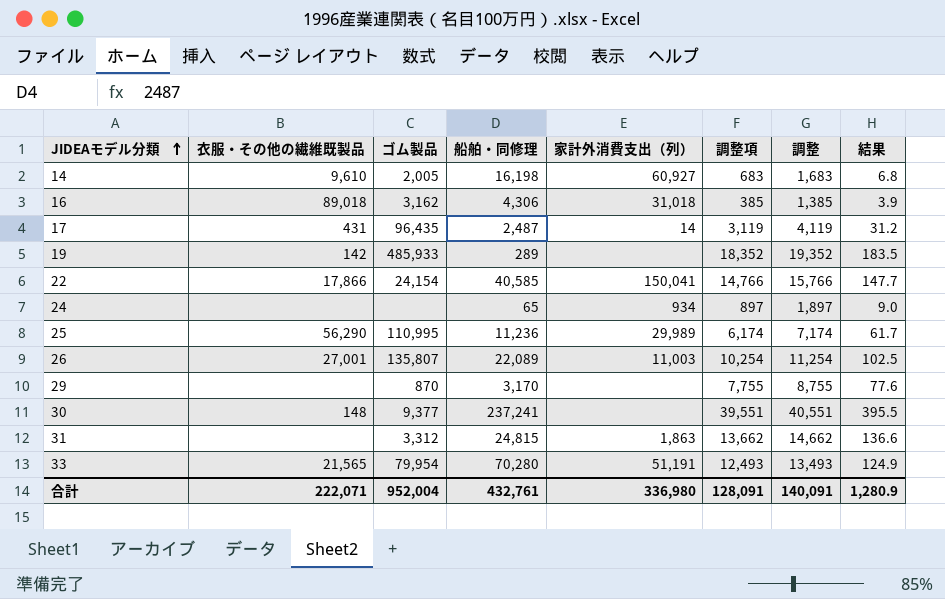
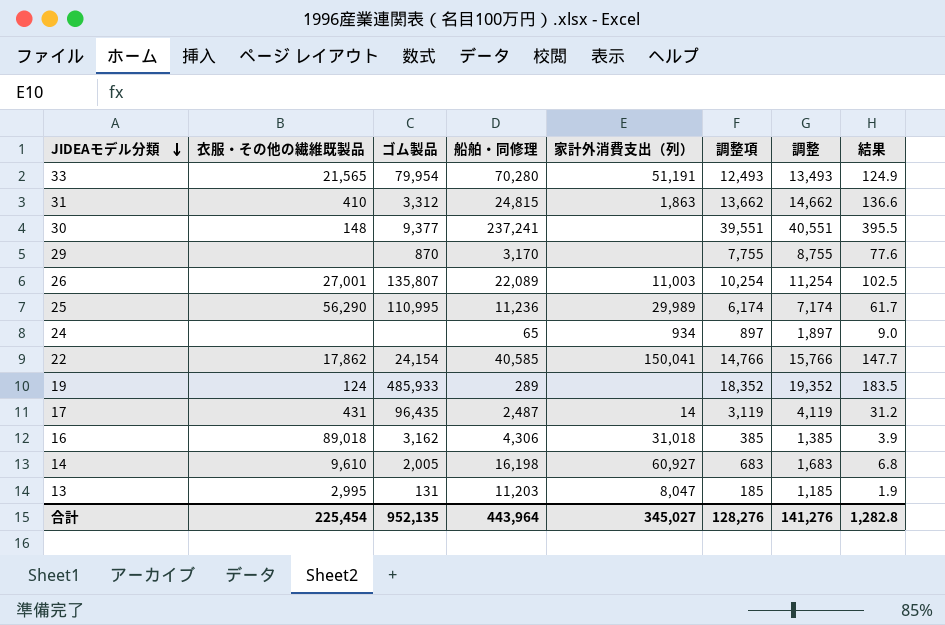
row order: JIDEAモデル分類 ascending -> JIDEAモデル分類 descending
31 | 衣服・その他の繊維既製品: none -> 410
22 | 衣服・その他の繊維既製品: 17,866 -> 17,862
19 | 衣服・その他の繊維既製品: 142 -> 124
row 13: none -> 2,995 | 131 | 11,203 | 8,047 | 185 | 1,185 | 1.9
合計 | 衣服・その他の繊維既製品: 222,071 -> 225,454
合計 | ゴム製品: 952,004 -> 952,135
合計 | 船舶・同修理: 432,761 -> 443,964
合計 | 家計外消費支出（列）: 336,980 -> 345,027
合計 | 調整項: 128,091 -> 128,276
合計 | 調整: 140,091 -> 141,276
合計 | 結果: 1,280.9 -> 1,282.8

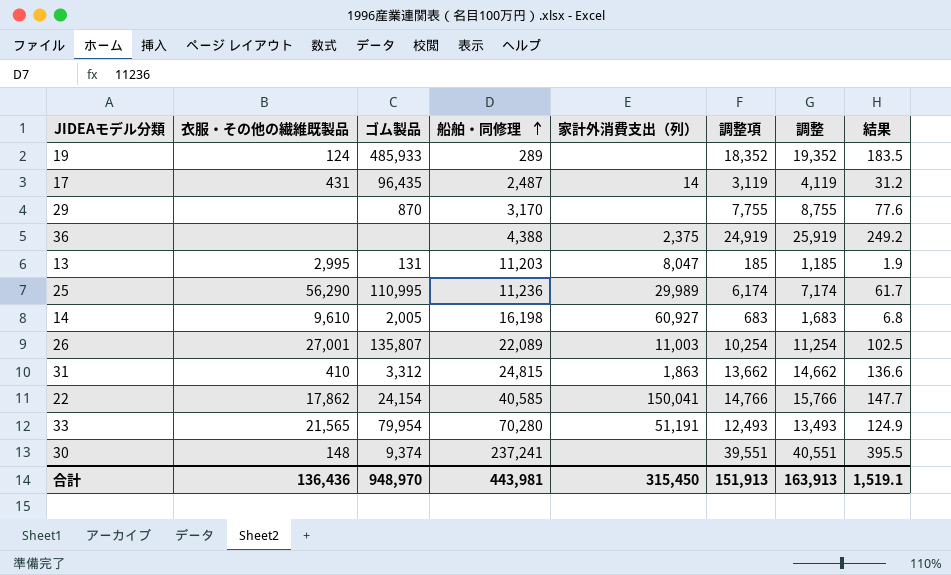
row order: JIDEAモデル分類 descending -> 船舶・同修理 ascending
row 24: none | none | 65 | 934 | 897 | 1,897 | 9.0 -> none
row 16: 89,018 | 3,162 | 4,306 | 31,018 | 385 | 1,385 | 3.9 -> none
row 36: none -> none | none | 4,388 | 2,375 | 24,919 | 25,919 | 249.2
30 | ゴム製品: 9,377 -> 9,374
合計 | 衣服・その他の繊維既製品: 225,454 -> 136,436
合計 | ゴム製品: 952,135 -> 948,970
合計 | 船舶・同修理: 443,964 -> 443,981
合計 | 家計外消費支出（列）: 345,027 -> 315,450
合計 | 調整項: 128,276 -> 151,913
合計 | 調整: 141,276 -> 163,913
合計 | 結果: 1,282.8 -> 1,519.1

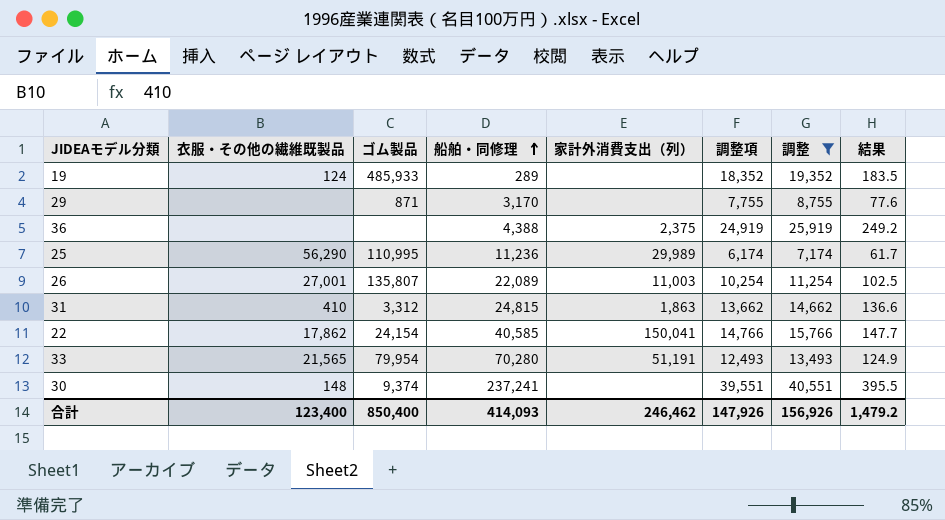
filter: none -> 調整 >= 7,174
29 | ゴム製品: 870 -> 871
合計 | 衣服・その他の繊維既製品: 136,436 -> 123,400
合計 | ゴム製品: 948,970 -> 850,400
合計 | 船舶・同修理: 443,981 -> 414,093
合計 | 家計外消費支出（列）: 315,450 -> 246,462
合計 | 調整項: 151,913 -> 147,926
合計 | 調整: 163,913 -> 156,926
合計 | 結果: 1,519.1 -> 1,479.2

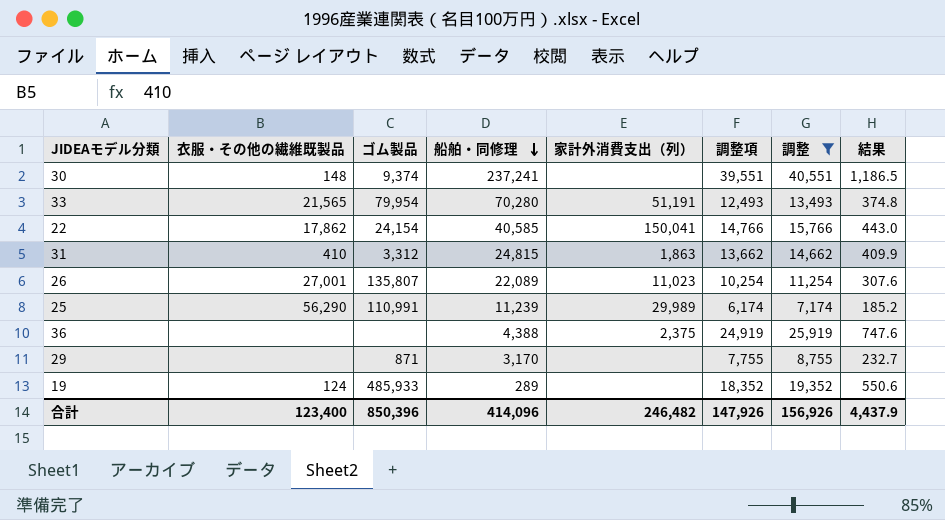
row order: 船舶・同修理 ascending -> 船舶・同修理 descending
column 結果 | formula: [調整項] * 0.01 -> [調整項] * 0.03
26 | 家計外消費支出（列）: 11,003 -> 11,023
25 | ゴム製品: 110,995 -> 110,991
25 | 船舶・同修理: 11,236 -> 11,239
合計 | ゴム製品: 850,400 -> 850,396
合計 | 船舶・同修理: 414,093 -> 414,096
合計 | 家計外消費支出（列）: 246,462 -> 246,482
合計 | 結果: 1,479.2 -> 4,437.9

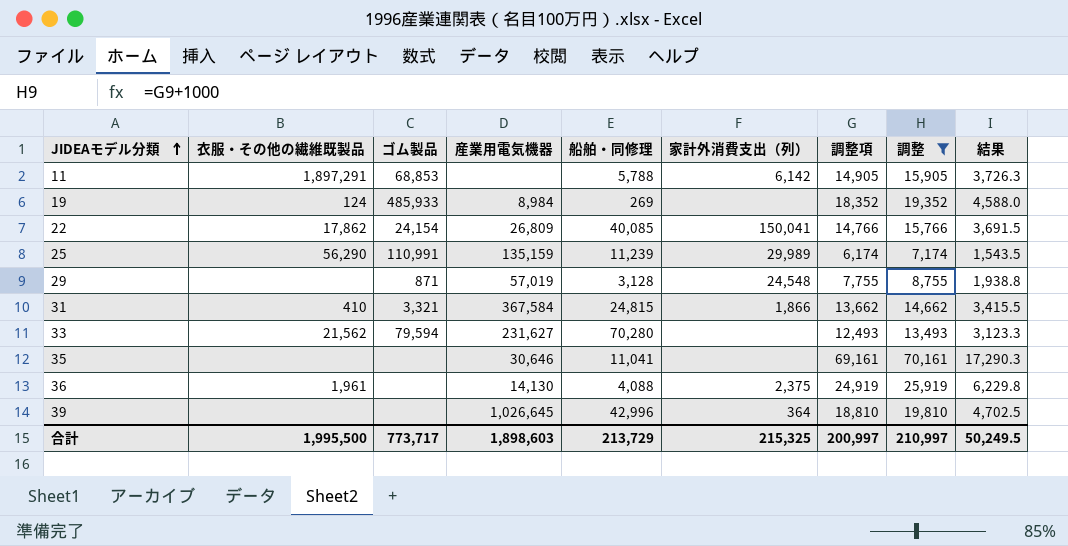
row order: 船舶・同修理 descending -> JIDEAモデル分類 ascending
column 産業用電気機器 | position: none -> 4
column 結果 | formula: [調整項] * 0.03 -> [調整項] * 0.25
row 30: 148 | 9,374 | 237,241 | none | 39,551 | 40,551 | 1,186.5 -> none
row 26: 27,001 | 135,807 | 22,089 | 11,023 | 10,254 | 11,254 | 307.6 -> none
row 11: none -> 1,897,291 | 68,853 | none | 5,788 | 6,142 | 14,905 | 15,905 | 3,726.3
19 | 船舶・同修理: 289 -> 269
22 | 船舶・同修理: 40,585 -> 40,085
29 | 船舶・同修理: 3,170 -> 3,128
29 | 家計外消費支出（列）: none -> 24,548
31 | ゴム製品: 3,312 -> 3,321
31 | 家計外消費支出（列）: 1,863 -> 1,866
33 | 衣服・その他の繊維既製品: 21,565 -> 21,562
33 | ゴム製品: 79,954 -> 79,594
33 | 家計外消費支出（列）: 51,191 -> none
row 35: none -> none | none | 30,646 | 11,041 | none | 69,161 | 70,161 | 17,290.3
36 | 衣服・その他の繊維既製品: none -> 1,961
36 | 船舶・同修理: 4,388 -> 4,088
row 39: none -> none | none | 1,026,645 | 42,996 | 364 | 18,810 | 19,810 | 4,702.5
合計 | 衣服・その他の繊維既製品: 123,400 -> 1,995,500
合計 | ゴム製品: 850,396 -> 773,717
合計 | 船舶・同修理: 414,096 -> 213,729
合計 | 家計外消費支出（列）: 246,482 -> 215,325
合計 | 調整項: 147,926 -> 200,997
合計 | 調整: 156,926 -> 210,997
合計 | 結果: 4,437.9 -> 50,249.5

